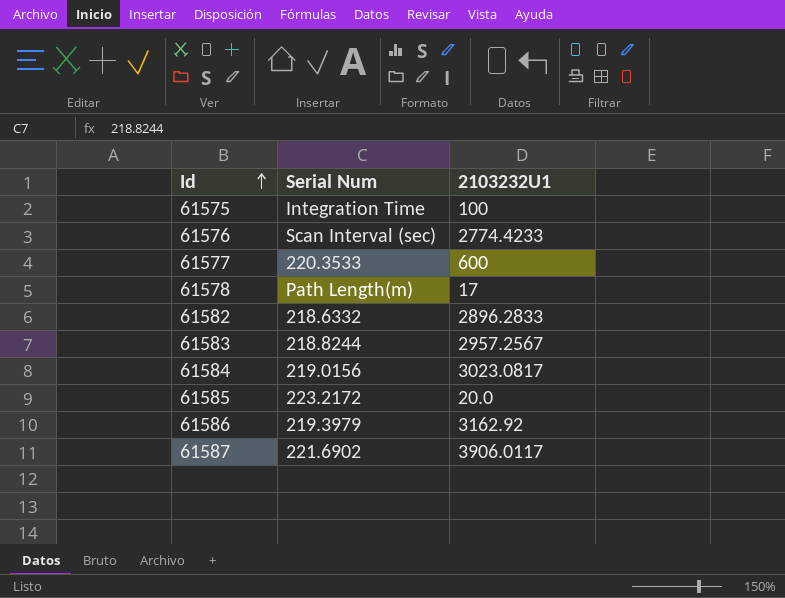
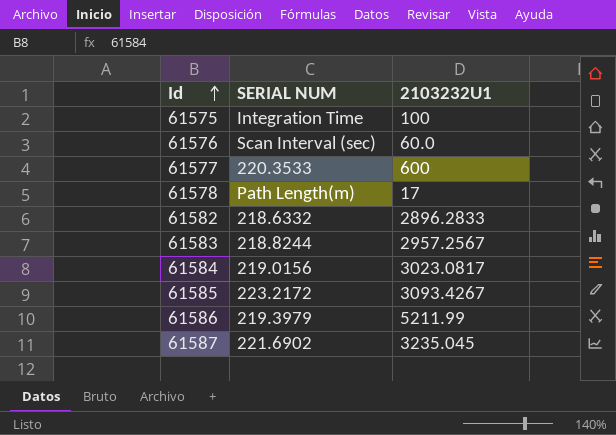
column name: Serial Num -> SERIAL NUM
61576 | 2103232U1: 2774.4233 -> 60.0
61585 | 2103232U1: 20.0 -> 3093.4267
61586 | 2103232U1: 3162.92 -> 5211.99
61587 | 2103232U1: 3906.0117 -> 3235.045

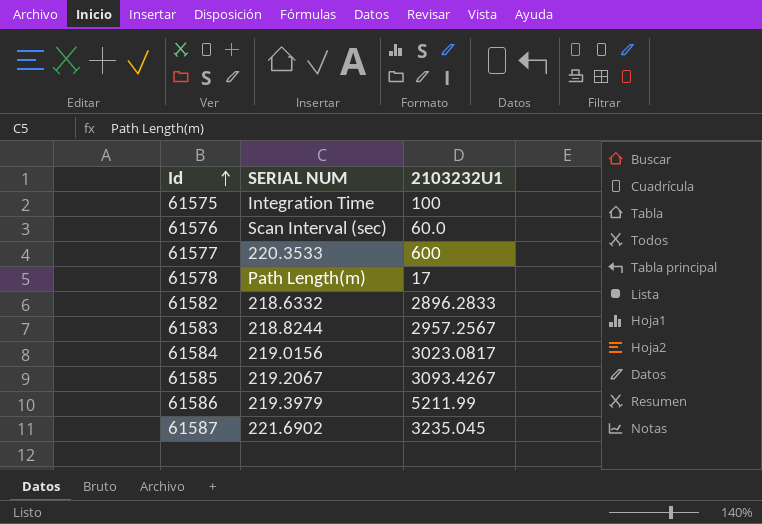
61585 | SERIAL NUM: 223.2172 -> 219.2067

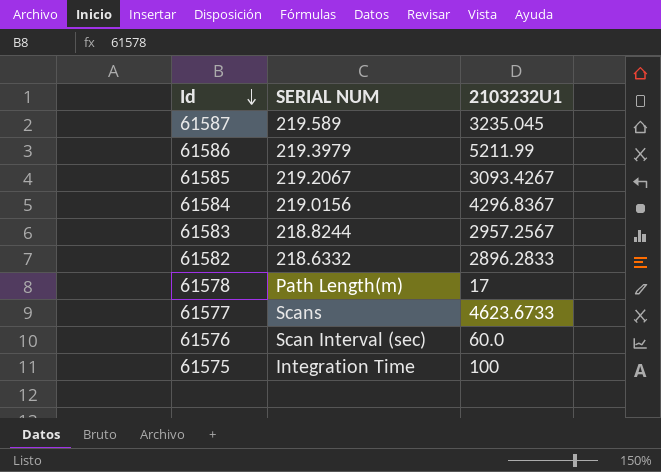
row order: Id ascending -> Id descending
61587 | SERIAL NUM: 221.6902 -> 219.589
61584 | 2103232U1: 3023.0817 -> 4296.8367
61577 | SERIAL NUM: 220.3533 -> Scans
61577 | 2103232U1: 600 -> 4623.6733

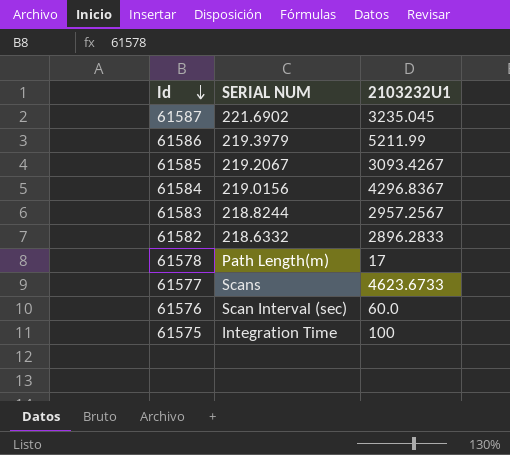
61587 | SERIAL NUM: 219.589 -> 221.6902

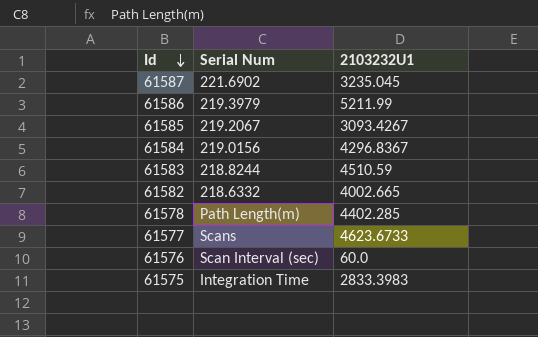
column name: SERIAL NUM -> Serial Num
61583 | 2103232U1: 2957.2567 -> 4510.59
61582 | 2103232U1: 2896.2833 -> 4002.665
61578 | 2103232U1: 17 -> 4402.285
61575 | 2103232U1: 100 -> 2833.3983

